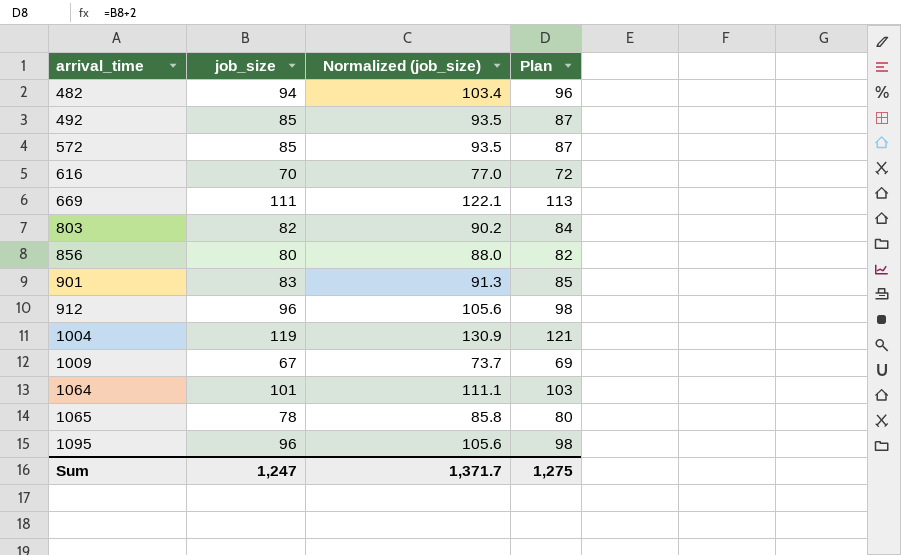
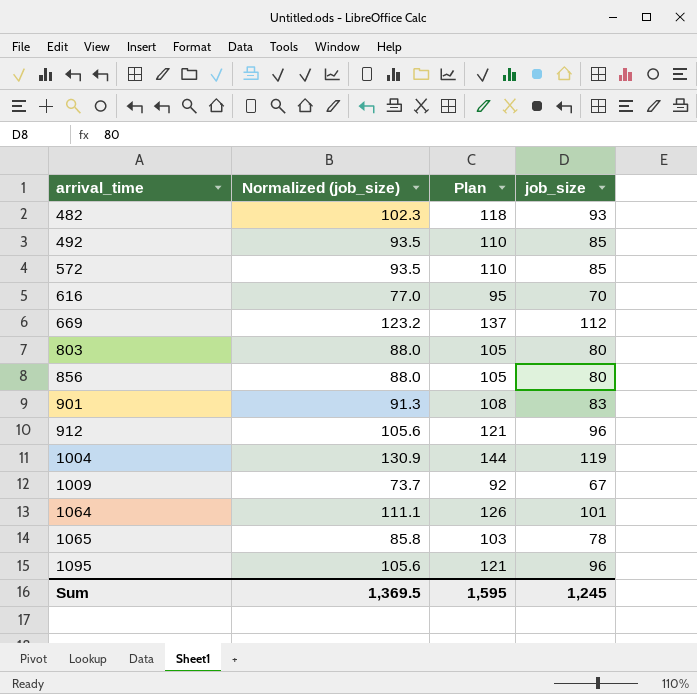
column Plan | formula: [job_size] + 2 -> [job_size] + 25
column job_size | position: 2 -> 4
482 | Normalized (job_size): 103.4 -> 102.3
482 | job_size: 94 -> 93
669 | Normalized (job_size): 122.1 -> 123.2
669 | job_size: 111 -> 112
803 | Normalized (job_size): 90.2 -> 88.0
803 | job_size: 82 -> 80
Sum | Normalized (job_size): 1,371.7 -> 1,369.5
Sum | Plan: 1,275 -> 1,595
Sum | job_size: 1,247 -> 1,245

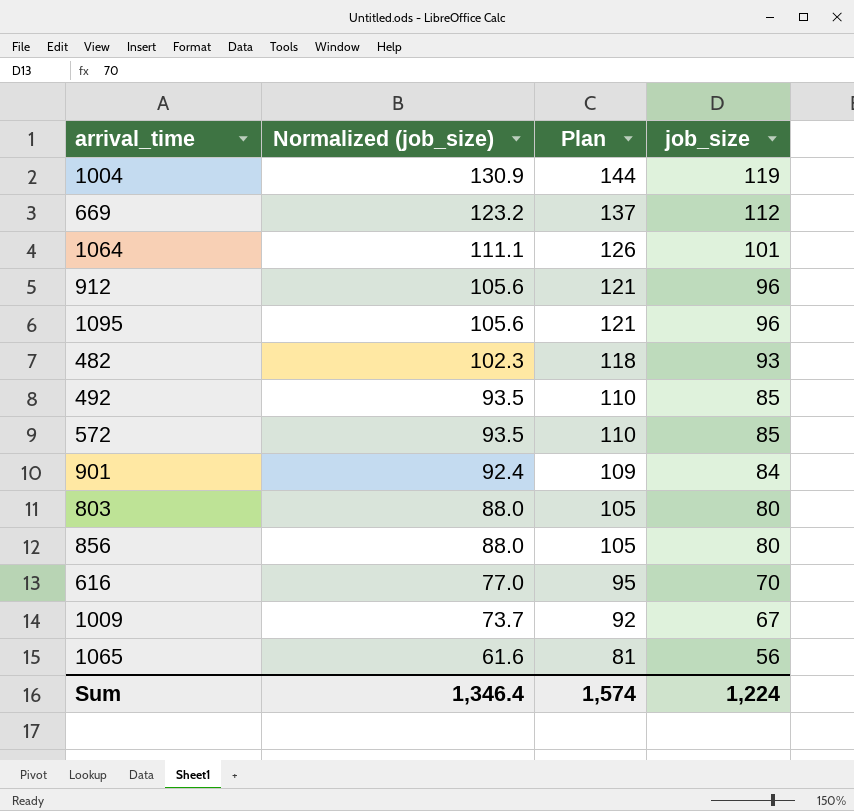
row order: arrival_time ascending -> Normalized (job_size) descending
901 | Normalized (job_size): 91.3 -> 92.4
901 | Plan: 108 -> 109
901 | job_size: 83 -> 84
1065 | Normalized (job_size): 85.8 -> 61.6
1065 | Plan: 103 -> 81
1065 | job_size: 78 -> 56
Sum | Normalized (job_size): 1,369.5 -> 1,346.4
Sum | Plan: 1,595 -> 1,574
Sum | job_size: 1,245 -> 1,224

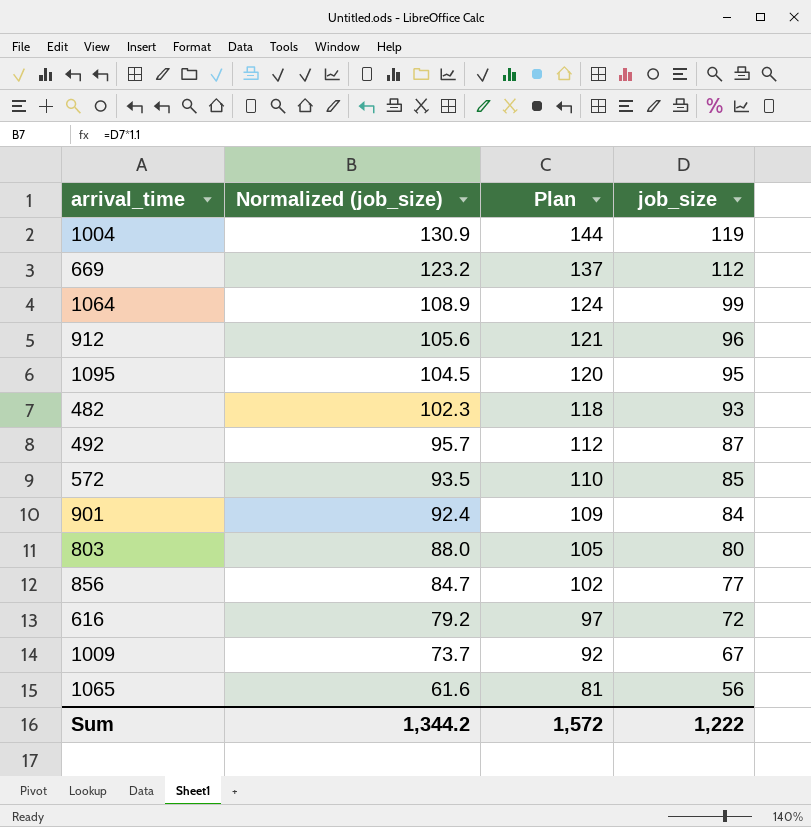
1064 | Normalized (job_size): 111.1 -> 108.9
1064 | Plan: 126 -> 124
1064 | job_size: 101 -> 99
1095 | Normalized (job_size): 105.6 -> 104.5
1095 | Plan: 121 -> 120
1095 | job_size: 96 -> 95
492 | Normalized (job_size): 93.5 -> 95.7
492 | Plan: 110 -> 112
492 | job_size: 85 -> 87
856 | Normalized (job_size): 88.0 -> 84.7
856 | Plan: 105 -> 102
856 | job_size: 80 -> 77
616 | Normalized (job_size): 77.0 -> 79.2
616 | Plan: 95 -> 97
616 | job_size: 70 -> 72
Sum | Normalized (job_size): 1,346.4 -> 1,344.2
Sum | Plan: 1,574 -> 1,572
Sum | job_size: 1,224 -> 1,222

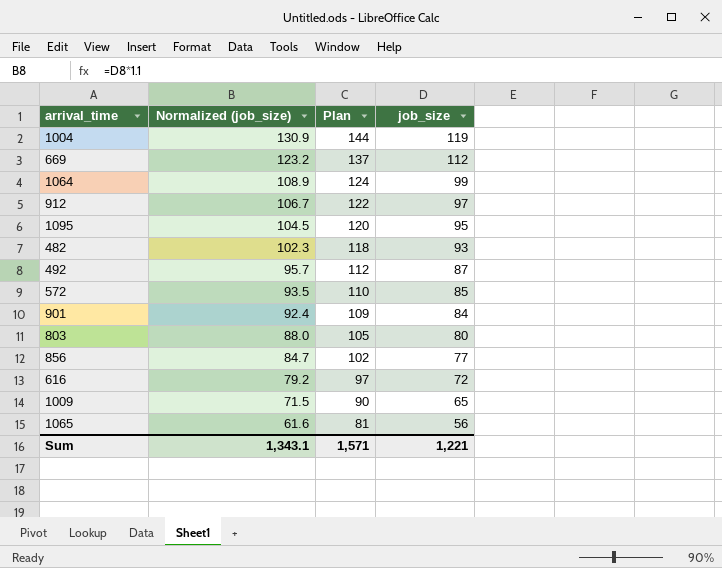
912 | Normalized (job_size): 105.6 -> 106.7
912 | Plan: 121 -> 122
912 | job_size: 96 -> 97
1009 | Normalized (job_size): 73.7 -> 71.5
1009 | Plan: 92 -> 90
1009 | job_size: 67 -> 65
Sum | Normalized (job_size): 1,344.2 -> 1,343.1
Sum | Plan: 1,572 -> 1,571
Sum | job_size: 1,222 -> 1,221

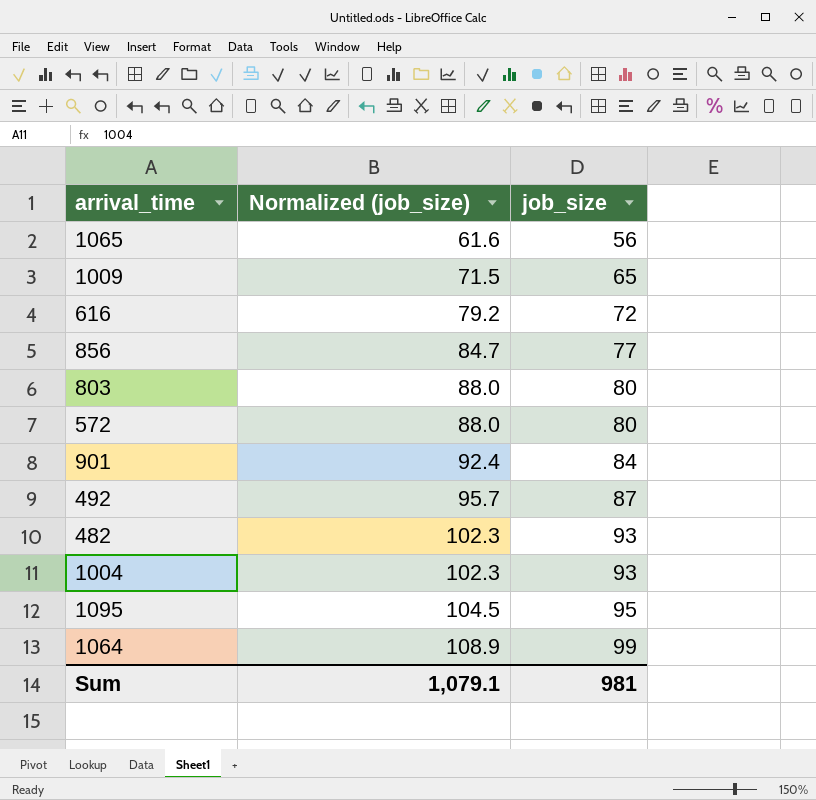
row order: Normalized (job_size) descending -> Normalized (job_size) ascending
column Plan | formula: [job_size] + 25 -> none
row 669: 123.2 | 137 | 112 -> none
row 912: 106.7 | 122 | 97 -> none
572 | Normalized (job_size): 93.5 -> 88.0
572 | job_size: 85 -> 80
1004 | Normalized (job_size): 130.9 -> 102.3
1004 | job_size: 119 -> 93
Sum | Normalized (job_size): 1,343.1 -> 1,079.1
Sum | job_size: 1,221 -> 981

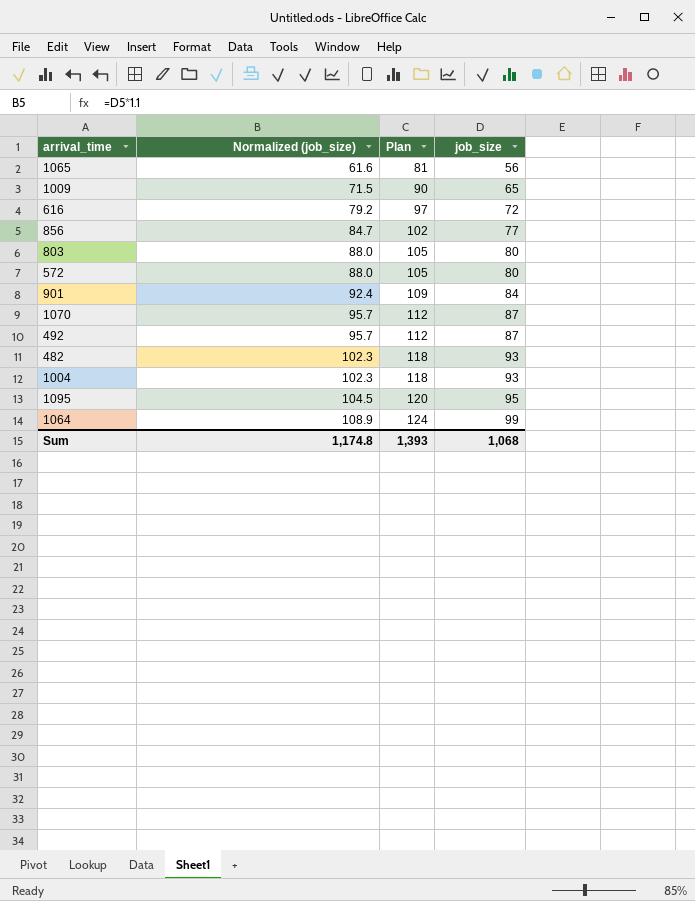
column Plan | formula: none -> [job_size] + 25
row 1070: none -> 95.7 | 112 | 87
Sum | Normalized (job_size): 1,079.1 -> 1,174.8
Sum | job_size: 981 -> 1,068

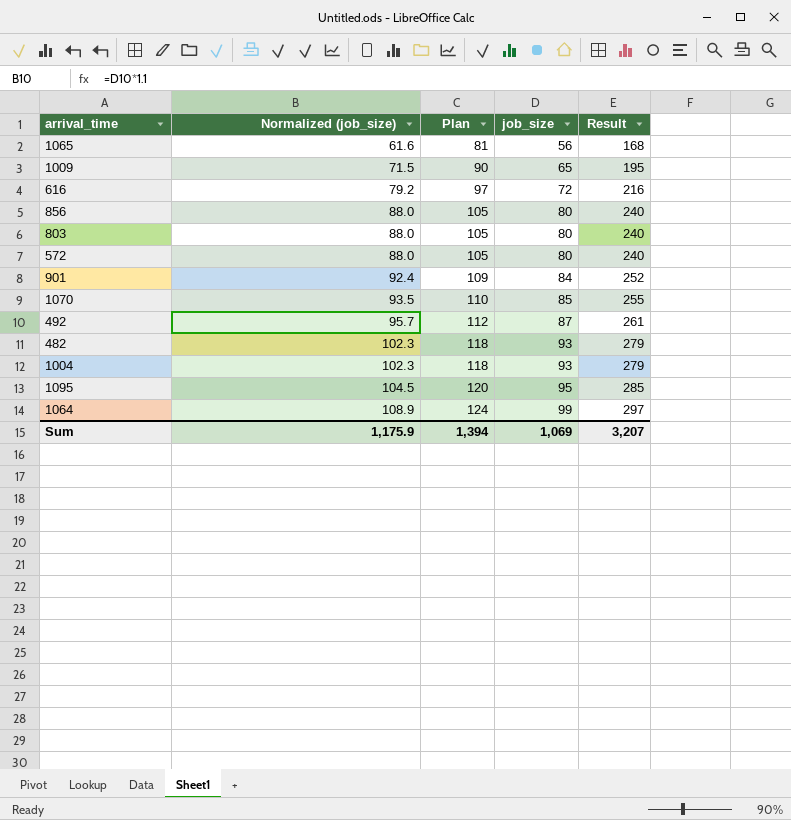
column Result | formula: none -> [job_size] * 3
856 | Normalized (job_size): 84.7 -> 88.0
856 | Plan: 102 -> 105
856 | job_size: 77 -> 80
1070 | Normalized (job_size): 95.7 -> 93.5
1070 | Plan: 112 -> 110
1070 | job_size: 87 -> 85
Sum | Normalized (job_size): 1,174.8 -> 1,175.9
Sum | Plan: 1,393 -> 1,394
Sum | job_size: 1,068 -> 1,069

